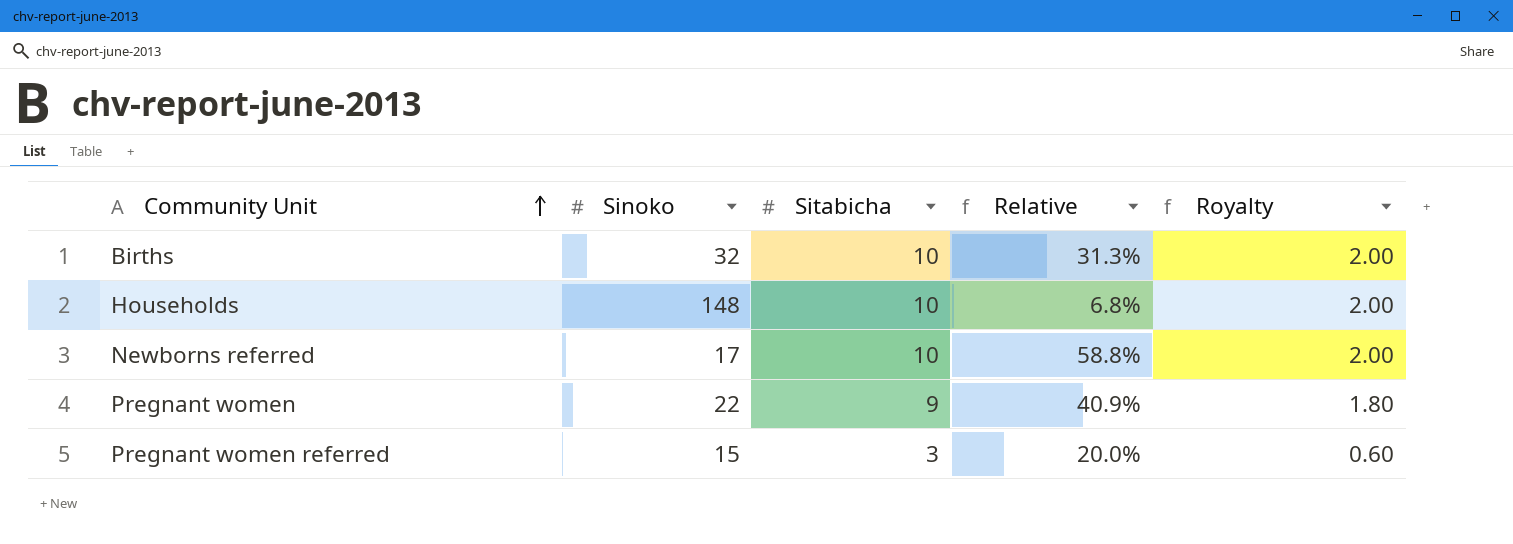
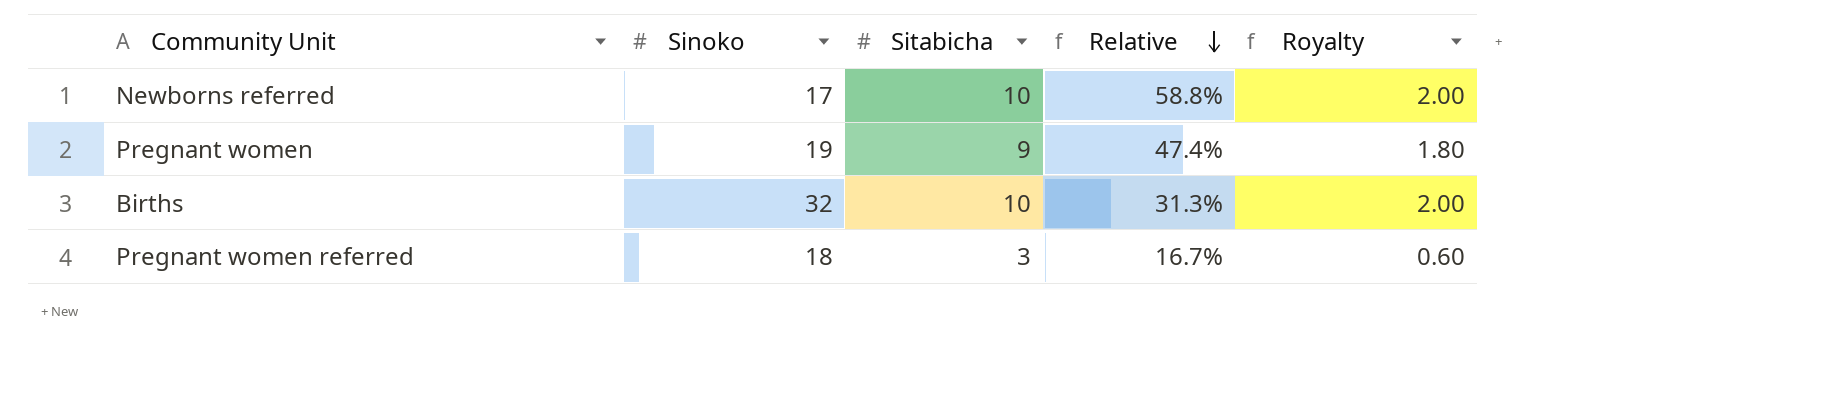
row order: Community Unit ascending -> Relative descending
row Households: 148 | 10 | 6.8% | 2.00 -> none
Pregnant women | Sinoko: 22 -> 19
Pregnant women | Relative: 40.9% -> 47.4%
Pregnant women referred | Sinoko: 15 -> 18
Pregnant women referred | Relative: 20.0% -> 16.7%

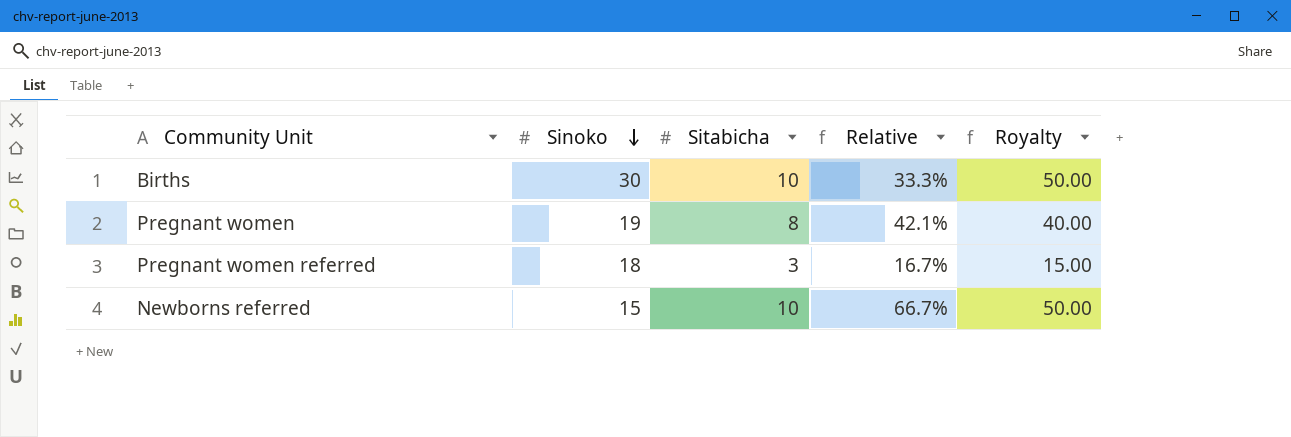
row order: Relative descending -> Sinoko descending
column Royalty | formula: [Sitabicha] * 0.2 -> [Sitabicha] * 5
Births | Sinoko: 32 -> 30
Births | Relative: 31.3% -> 33.3%
Pregnant women | Sitabicha: 9 -> 8
Pregnant women | Relative: 47.4% -> 42.1%
Newborns referred | Sinoko: 17 -> 15
Newborns referred | Relative: 58.8% -> 66.7%

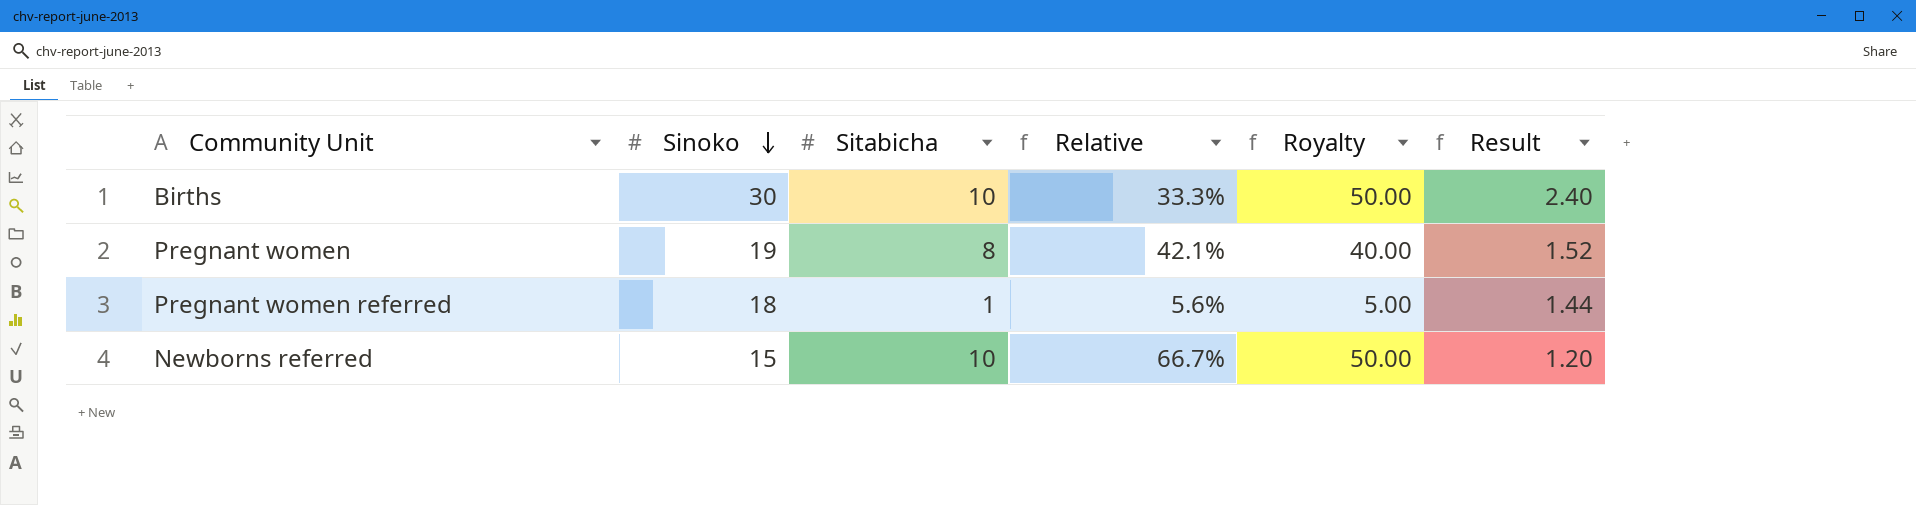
column Result | formula: none -> [Sinoko] * 0.08
Pregnant women referred | Sitabicha: 3 -> 1
Pregnant women referred | Relative: 16.7% -> 5.6%
Pregnant women referred | Royalty: 15.00 -> 5.00

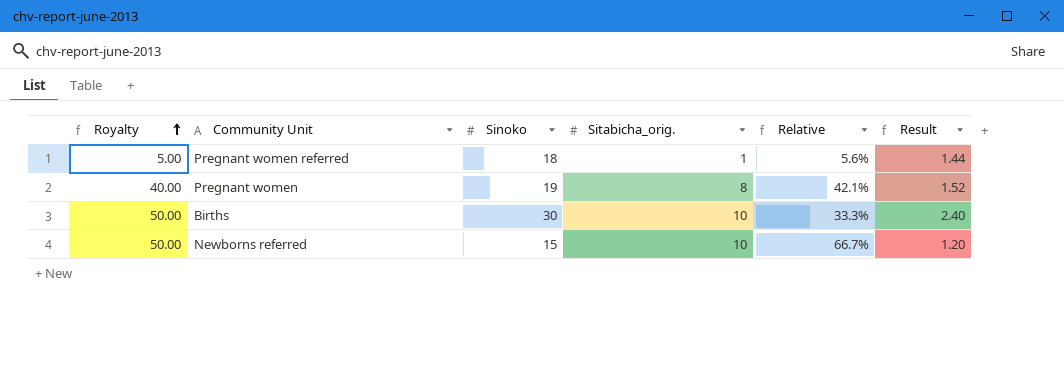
row order: Sinoko descending -> Royalty ascending
column Royalty | position: 5 -> 1
column name: Sitabicha -> Sitabicha_orig.

